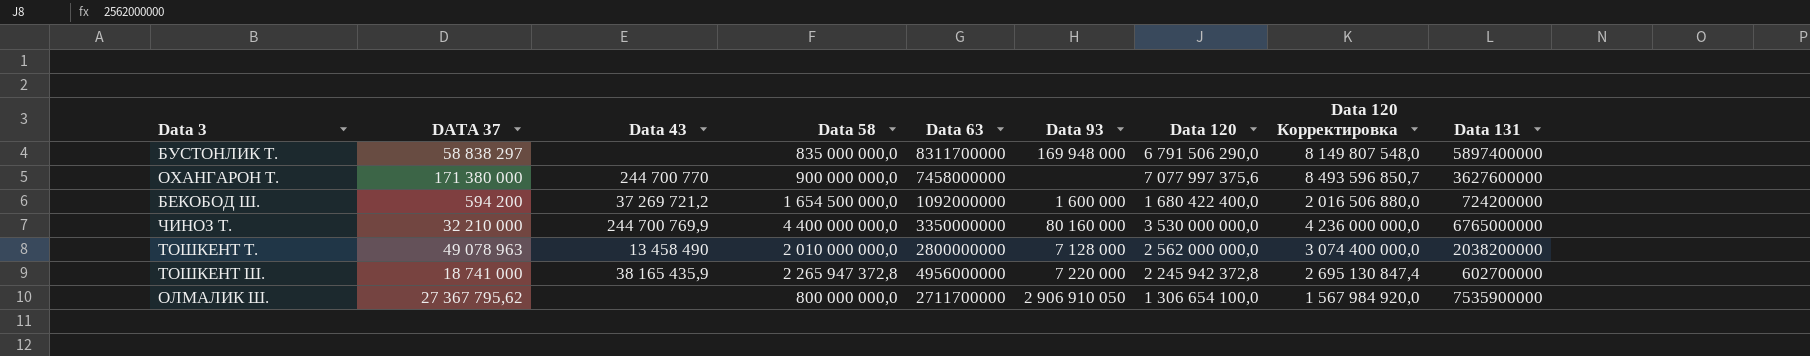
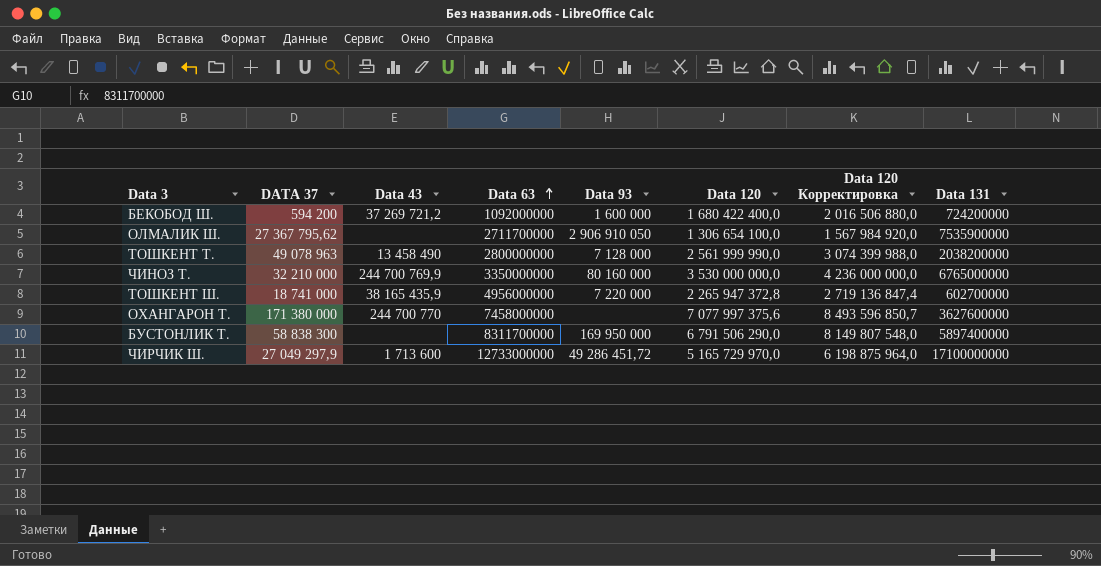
row order: none -> Data 63 ascending
column Data 58 | position: 4 -> none
ТОШКЕНТ Т. | Data 120: 2 562 000 000,0 -> 2 561 999 990,0
ТОШКЕНТ Т. | Data 120 Корректировка: 3 074 400 000,0 -> 3 074 399 988,0
ТОШКЕНТ Ш. | Data 120: 2 245 942 372,8 -> 2 265 947 372,8
ТОШКЕНТ Ш. | Data 120 Корректировка: 2 695 130 847,4 -> 2 719 136 847,4
БУСТОНЛИК Т. | DATA 37: 58 838 297 -> 58 838 300
БУСТОНЛИК Т. | Data 93: 169 948 000 -> 169 950 000
row ЧИРЧИК Ш.: none -> 27 049 297,9 | 1 713 600 | 12733000000 | 49 286 451,72 | 5 165 729 970,0 | 6 198 875 964,0 | 17100000000

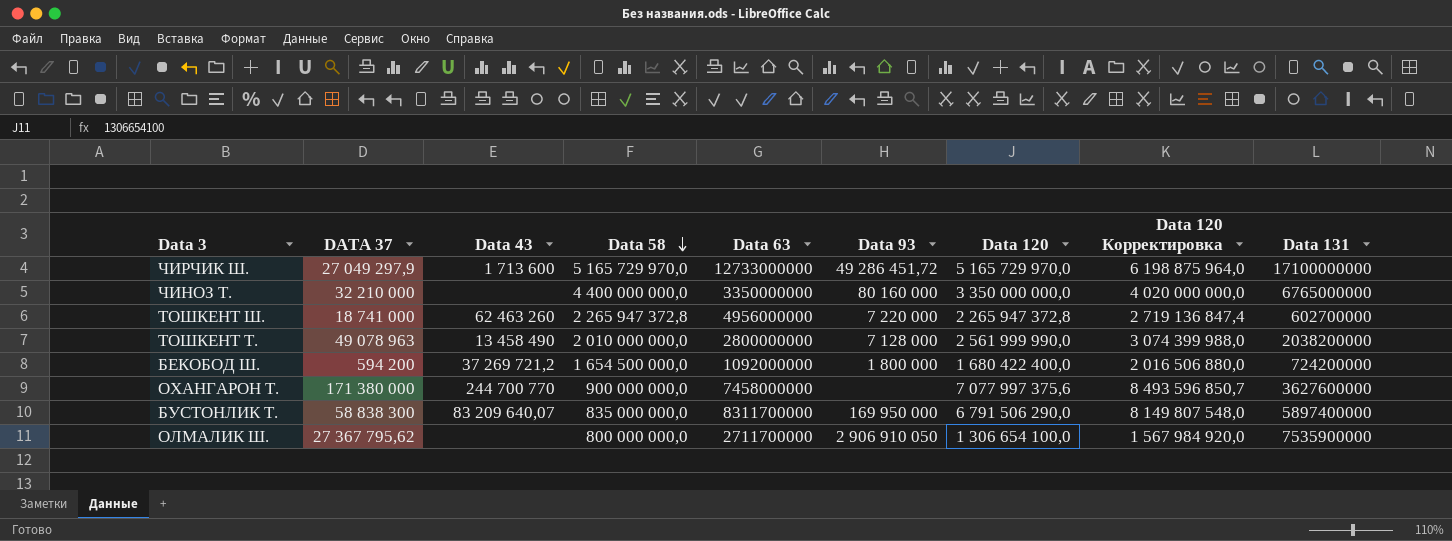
row order: Data 63 ascending -> Data 58 descending
column Data 58 | position: none -> 4
ЧИНОЗ Т. | Data 43: 244 700 769,9 -> none
ЧИНОЗ Т. | Data 120: 3 530 000 000,0 -> 3 350 000 000,0
ЧИНОЗ Т. | Data 120 Корректировка: 4 236 000 000,0 -> 4 020 000 000,0
ТОШКЕНТ Ш. | Data 43: 38 165 435,9 -> 62 463 260
БЕКОБОД Ш. | Data 93: 1 600 000 -> 1 800 000
БУСТОНЛИК Т. | Data 43: none -> 83 209 640,07

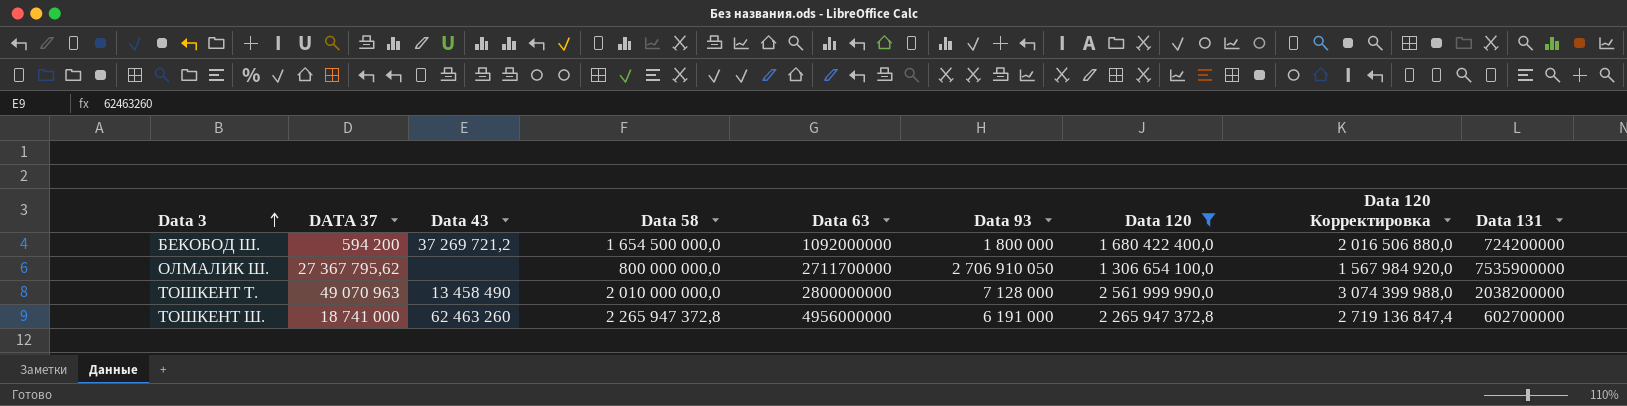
filter: none -> Data 120 <= 2 561 999 990,0
row order: Data 58 descending -> Data 3 ascending
ОЛМАЛИК Ш. | Data 93: 2 906 910 050 -> 2 706 910 050
ТОШКЕНТ Т. | DATA 37: 49 078 963 -> 49 070 963
ТОШКЕНТ Ш. | Data 93: 7 220 000 -> 6 191 000

